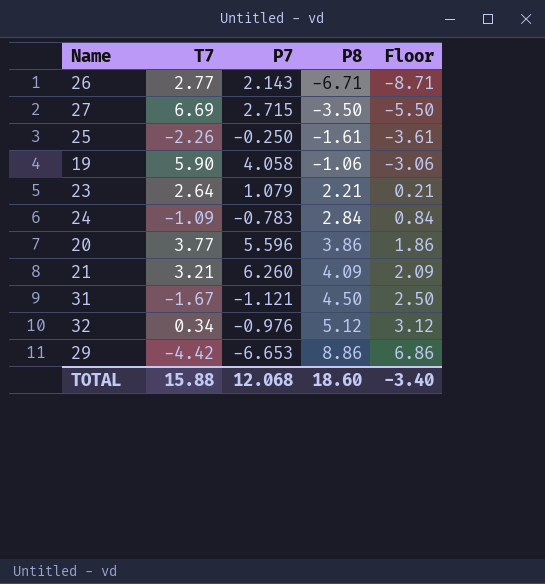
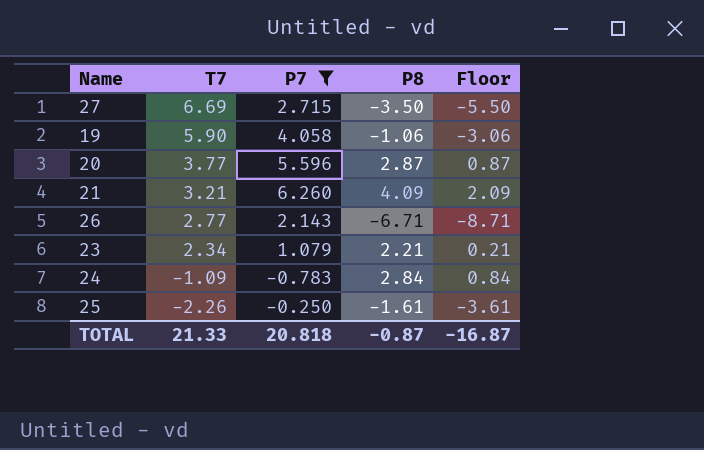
filter: none -> P7 >= -0.783
row order: P8 ascending -> T7 descending
20 | P8: 3.86 -> 2.87
20 | Floor: 1.86 -> 0.87
23 | T7: 2.64 -> 2.34
TOTAL | T7: 15.88 -> 21.33
TOTAL | P7: 12.068 -> 20.818
TOTAL | P8: 18.60 -> -0.87
TOTAL | Floor: -3.40 -> -16.87

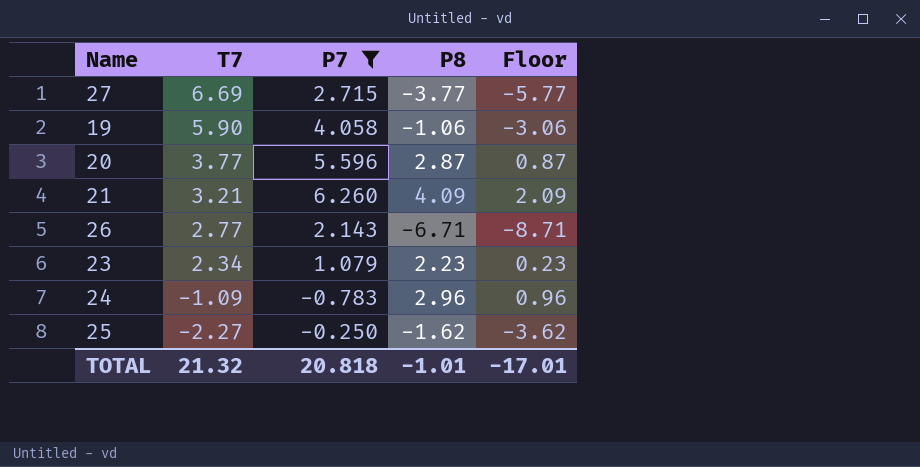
27 | P8: -3.50 -> -3.77
27 | Floor: -5.50 -> -5.77
23 | P8: 2.21 -> 2.23
23 | Floor: 0.21 -> 0.23
24 | P8: 2.84 -> 2.96
24 | Floor: 0.84 -> 0.96
25 | T7: -2.26 -> -2.27
25 | P8: -1.61 -> -1.62
25 | Floor: -3.61 -> -3.62
TOTAL | T7: 21.33 -> 21.32
TOTAL | P8: -0.87 -> -1.01
TOTAL | Floor: -16.87 -> -17.01

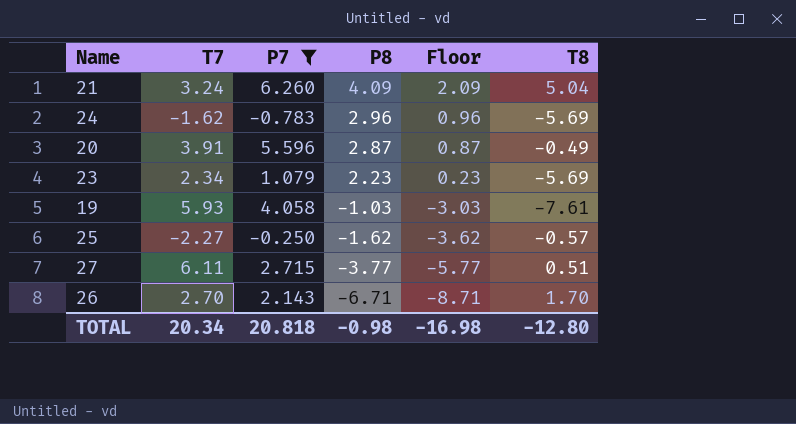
row order: T7 descending -> P8 descending
column T8 | position: none -> 6
21 | T7: 3.21 -> 3.24
24 | T7: -1.09 -> -1.62
20 | T7: 3.77 -> 3.91
19 | T7: 5.90 -> 5.93
19 | P8: -1.06 -> -1.03
19 | Floor: -3.06 -> -3.03
27 | T7: 6.69 -> 6.11
26 | T7: 2.77 -> 2.70
TOTAL | T7: 21.32 -> 20.34
TOTAL | P8: -1.01 -> -0.98
TOTAL | Floor: -17.01 -> -16.98

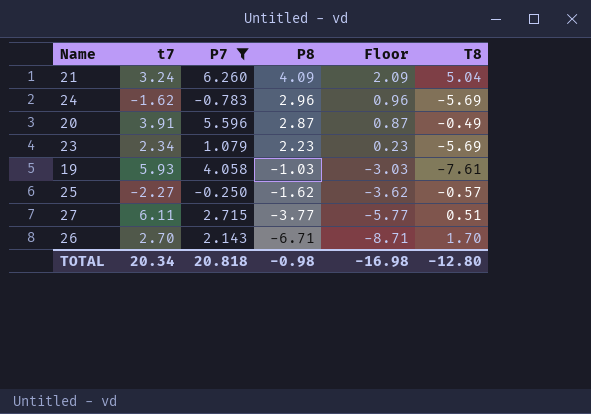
column name: T7 -> t7

